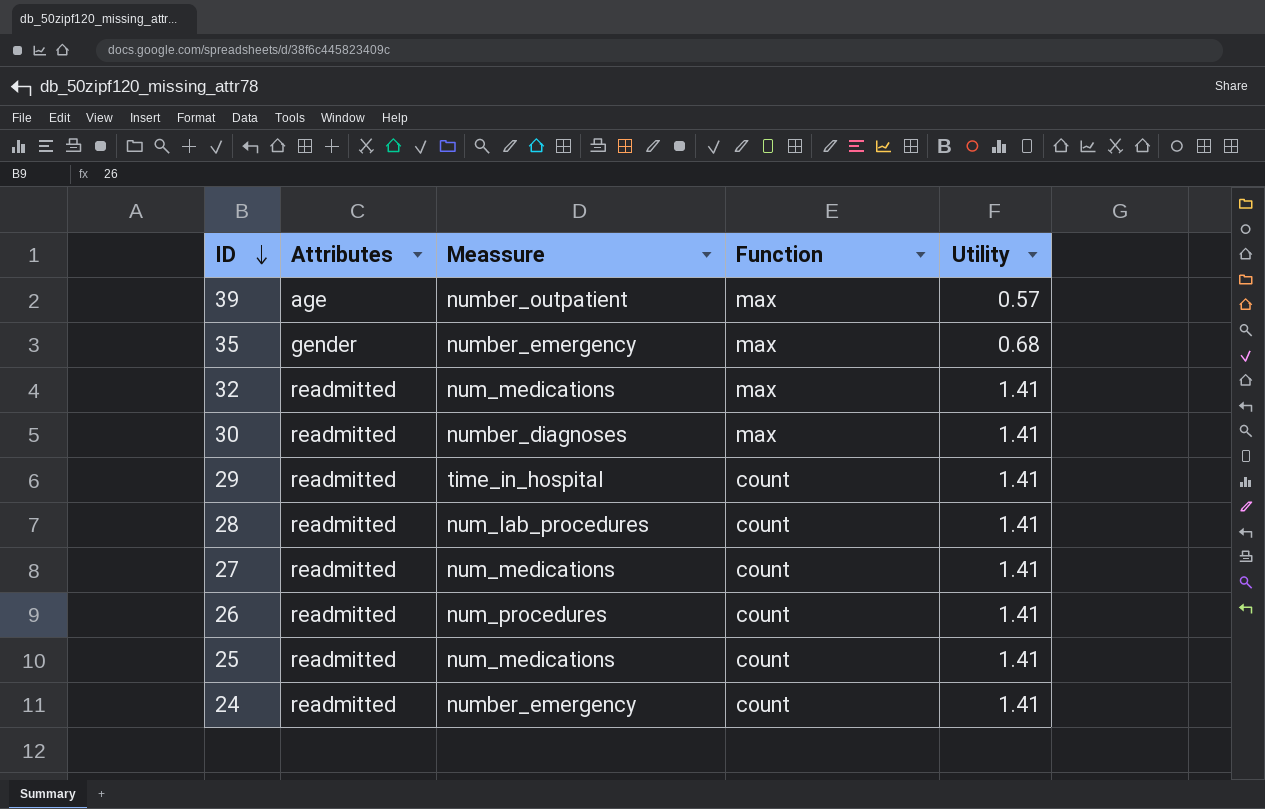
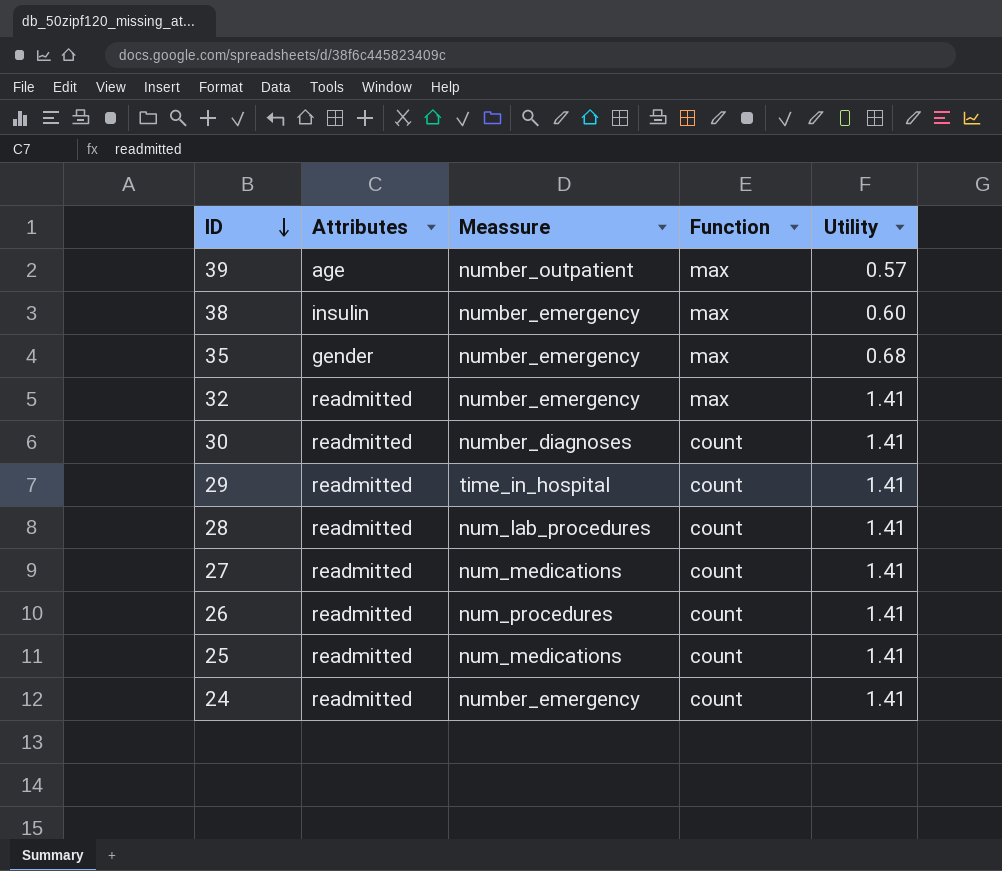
row 38: none -> insulin | number_emergency | max | 0.60
32 | Meassure: num_medications -> number_emergency
30 | Function: max -> count

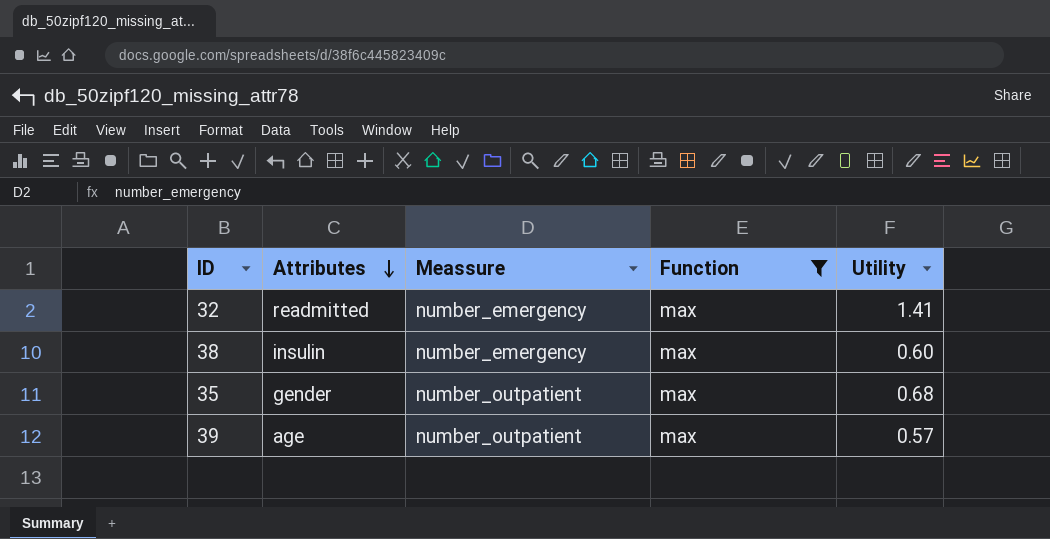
filter: none -> Function = max
row order: ID descending -> Attributes descending
35 | Meassure: number_emergency -> number_outpatient

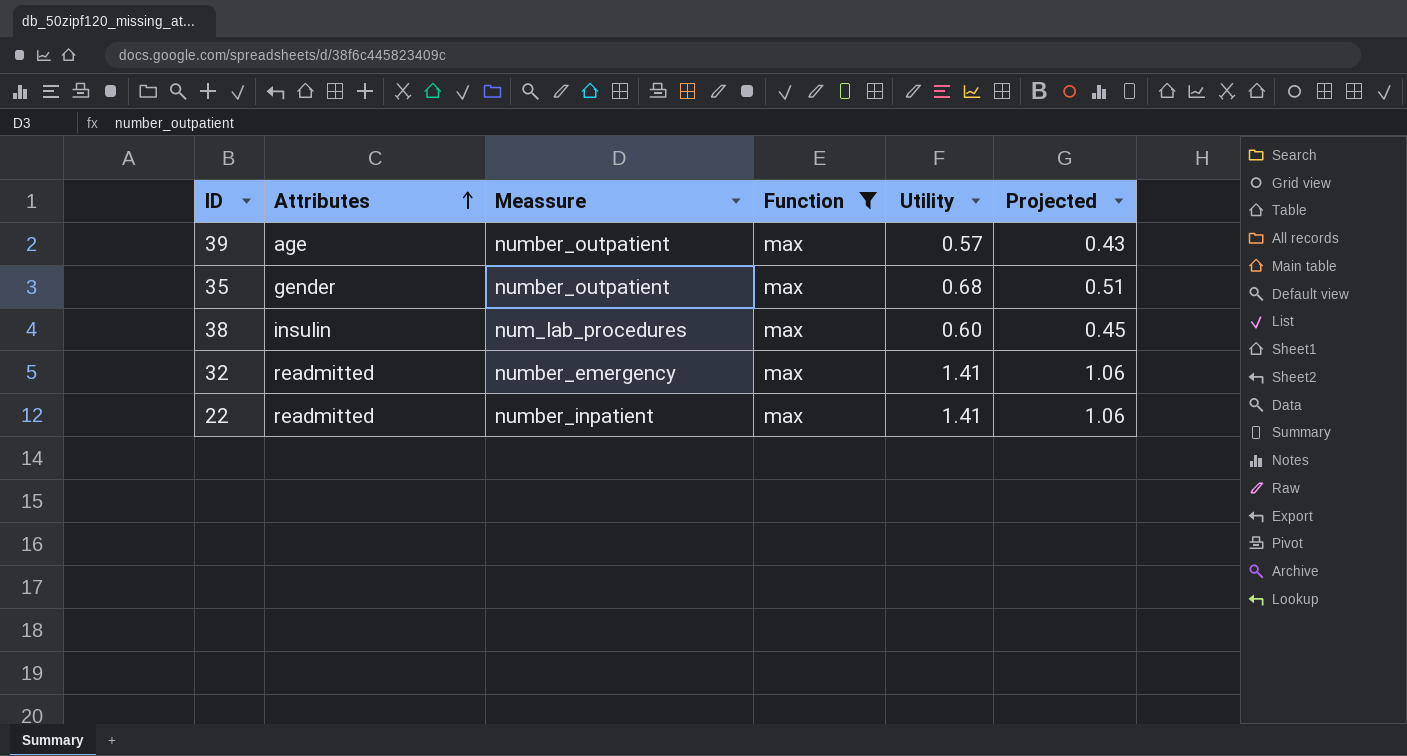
row order: Attributes descending -> Attributes ascending
column Projected | formula: none -> [Utility] * 0.75
38 | Meassure: number_emergency -> num_lab_procedures
row 22: none -> readmitted | number_inpatient | max | 1.41 | 1.06

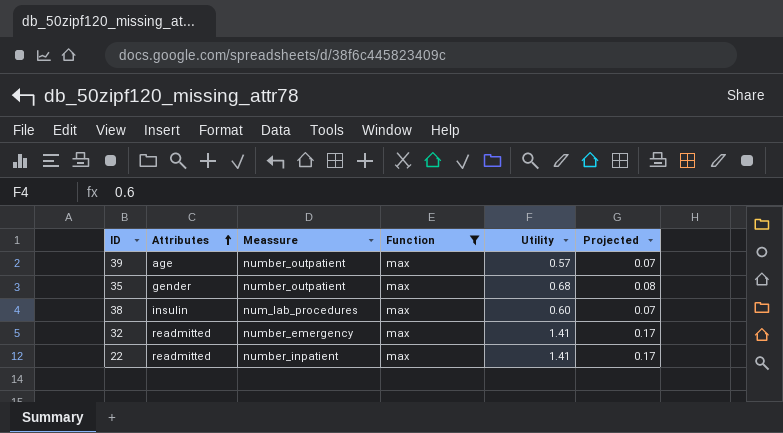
column Projected | formula: [Utility] * 0.75 -> [Utility] * 0.12

